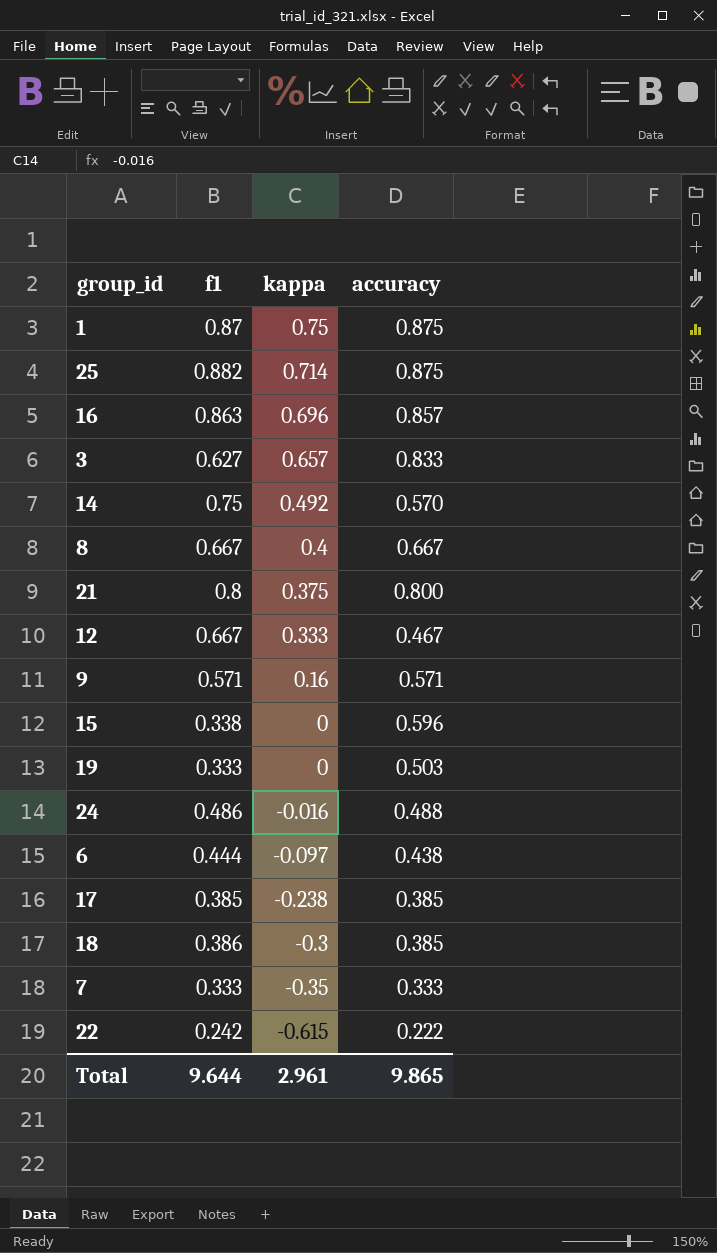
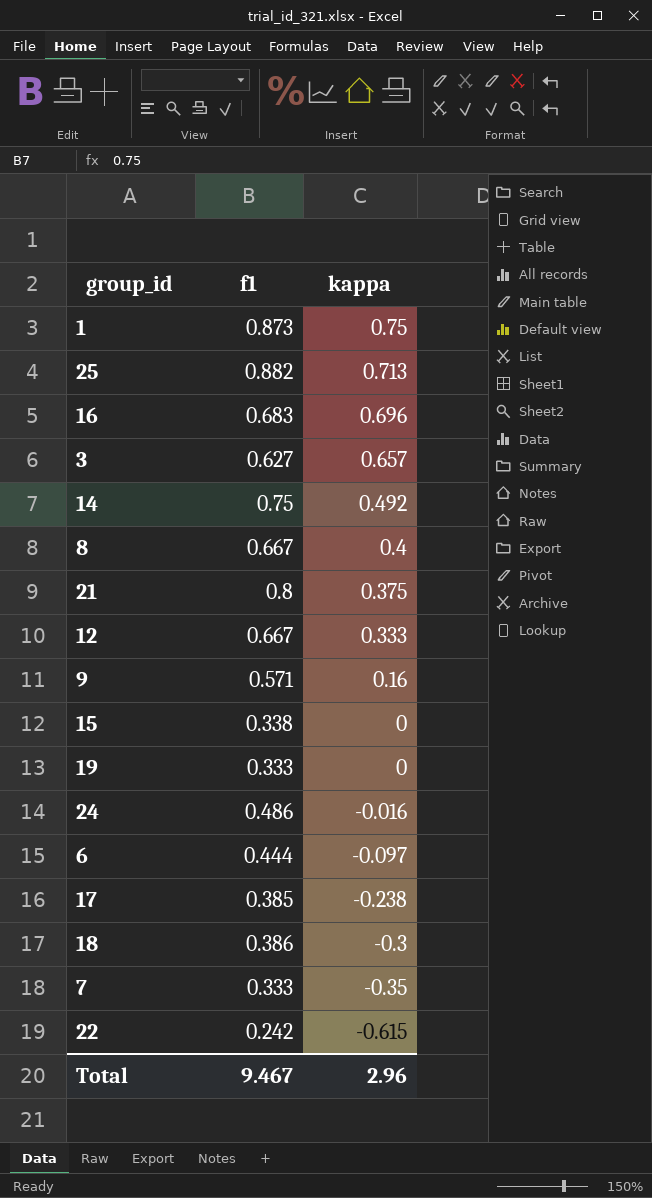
column accuracy | position: 4 -> none
1 | f1: 0.87 -> 0.873
25 | kappa: 0.714 -> 0.713
16 | f1: 0.863 -> 0.683
Total | f1: 9.644 -> 9.467
Total | kappa: 2.961 -> 2.96

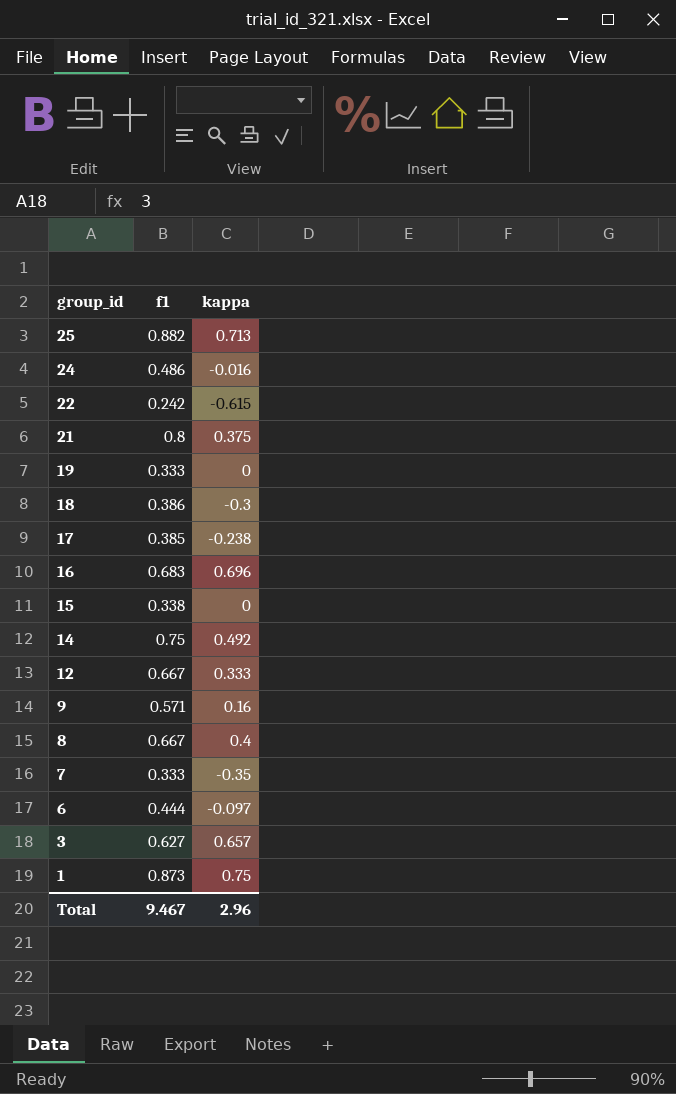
row order: kappa descending -> group_id descending

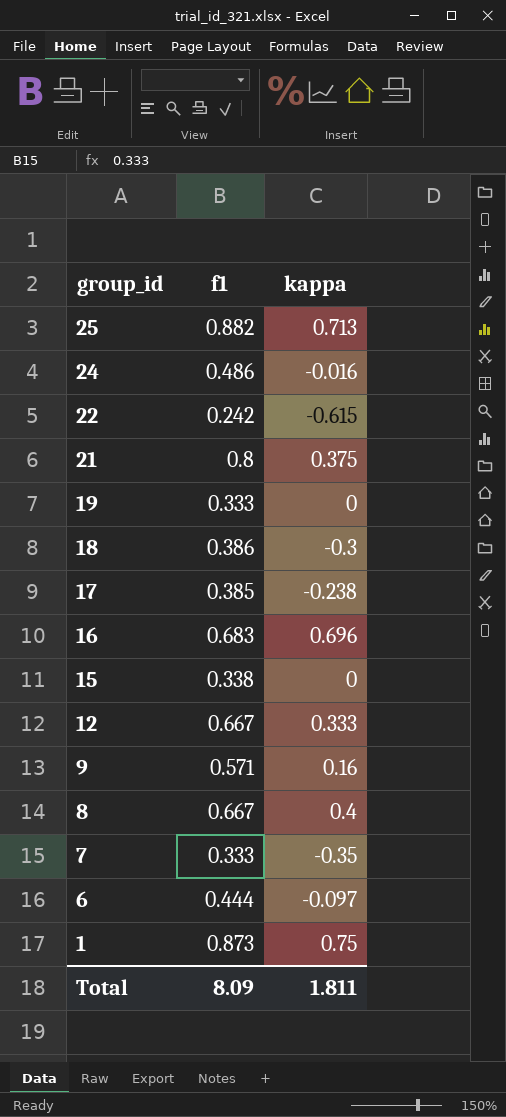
row 14: 0.75 | 0.492 -> none
row 3: 0.627 | 0.657 -> none
Total | f1: 9.467 -> 8.09
Total | kappa: 2.96 -> 1.811

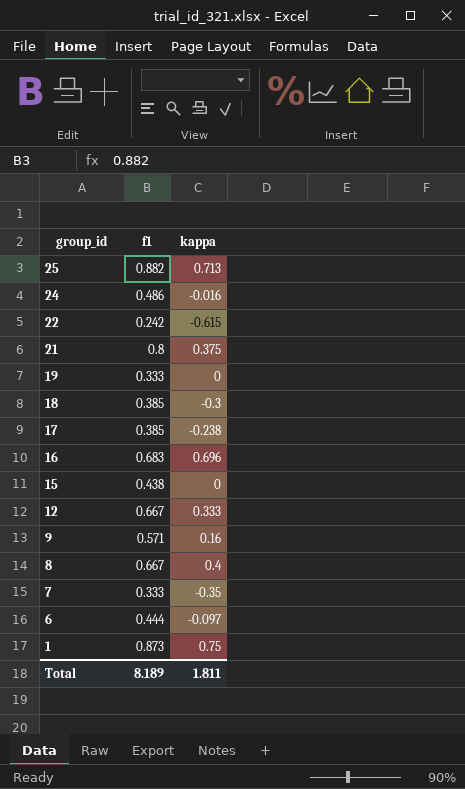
18 | f1: 0.386 -> 0.385
15 | f1: 0.338 -> 0.438
Total | f1: 8.09 -> 8.189

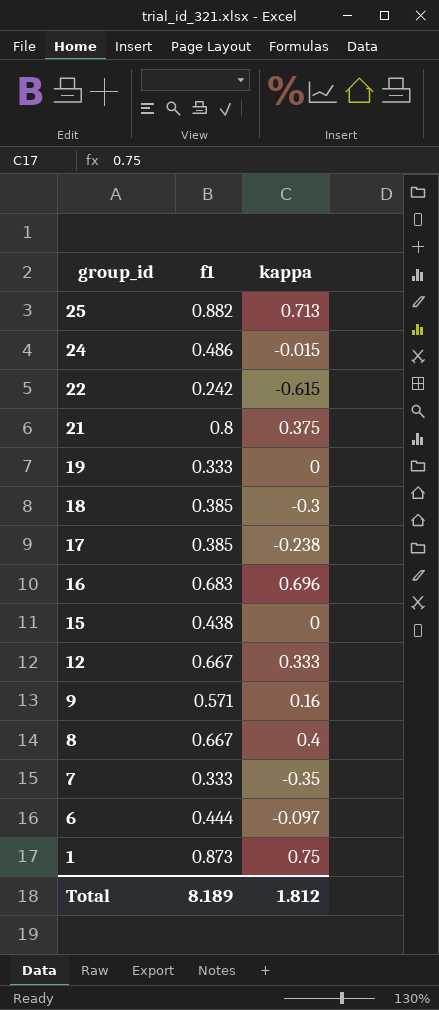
24 | kappa: -0.016 -> -0.015
Total | kappa: 1.811 -> 1.812

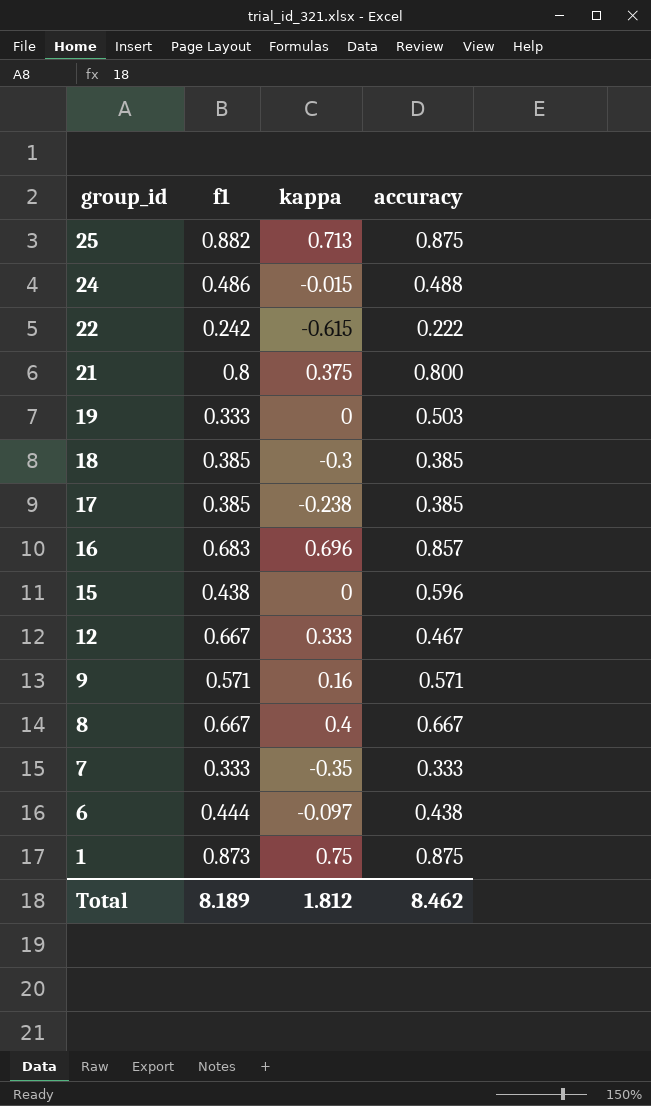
column accuracy | position: none -> 4

